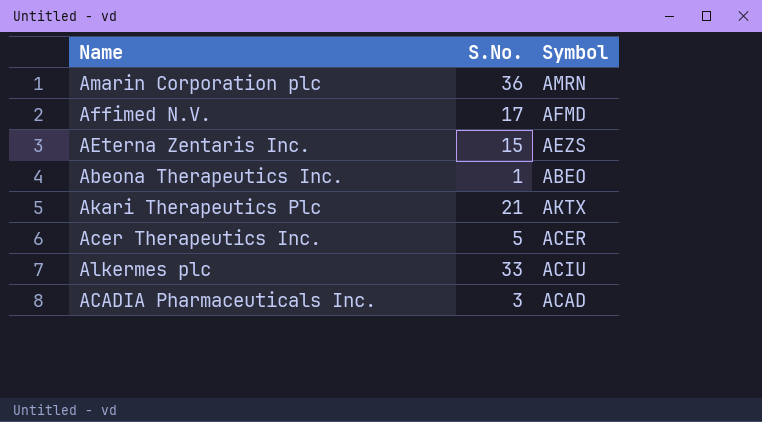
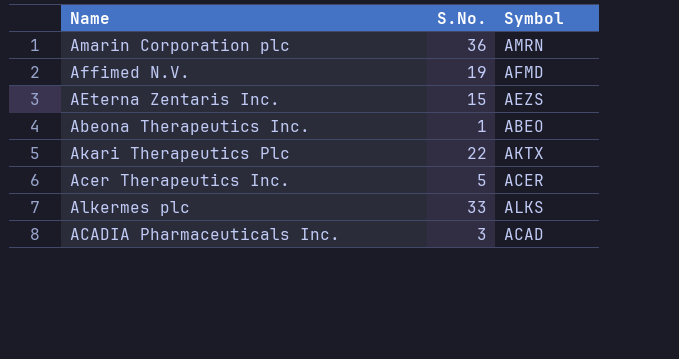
Affimed N.V. | S.No.: 17 -> 19
Akari Therapeutics Plc | S.No.: 21 -> 22
Alkermes plc | Symbol: ACIU -> ALKS

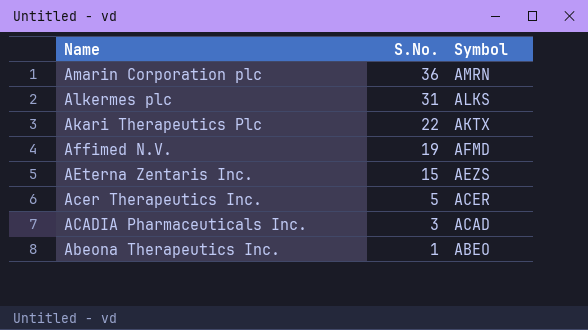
row order: none -> Name descending
Alkermes plc | S.No.: 33 -> 31

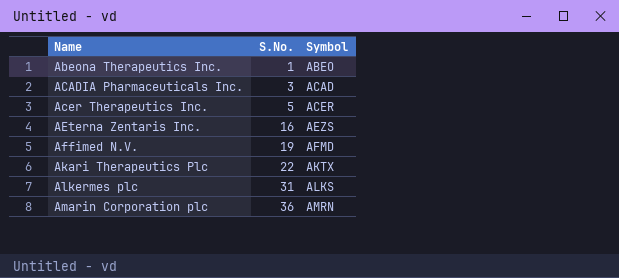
row order: Name descending -> Name ascending
AEterna Zentaris Inc. | S.No.: 15 -> 16

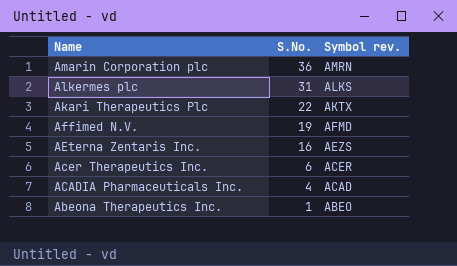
row order: Name ascending -> Name descending
column name: Symbol -> Symbol rev.
Acer Therapeutics Inc. | S.No.: 5 -> 6
ACADIA Pharmaceuticals Inc. | S.No.: 3 -> 4

